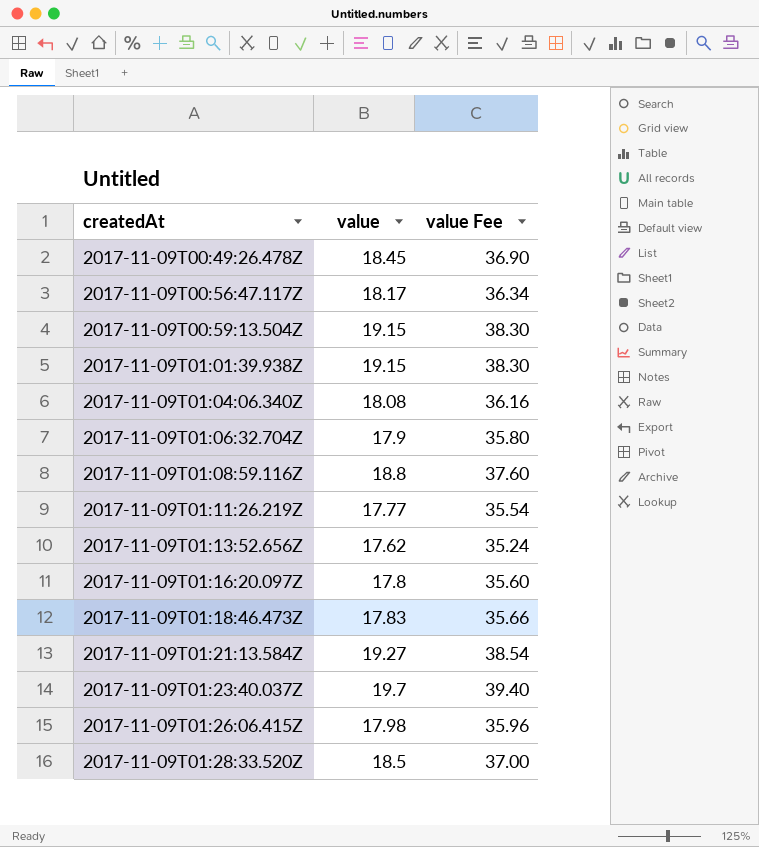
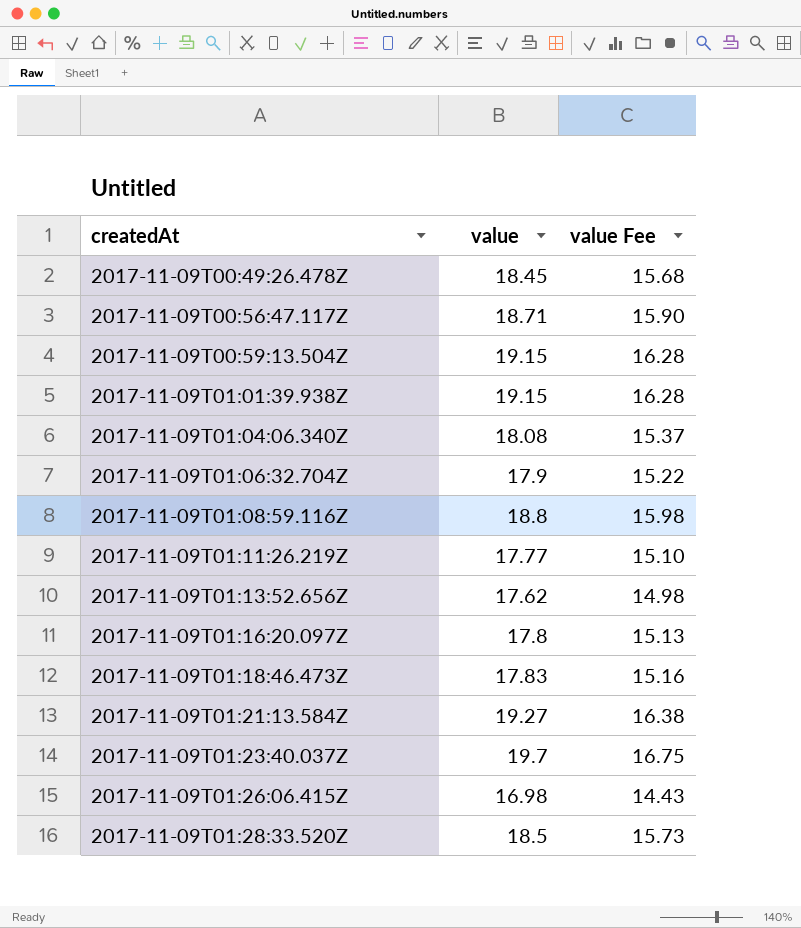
column value Fee | formula: [value] * 2 -> [value] * 0.85
2017-11-09T00:56:47.117Z | value: 18.17 -> 18.71
2017-11-09T01:26:06.415Z | value: 17.98 -> 16.98

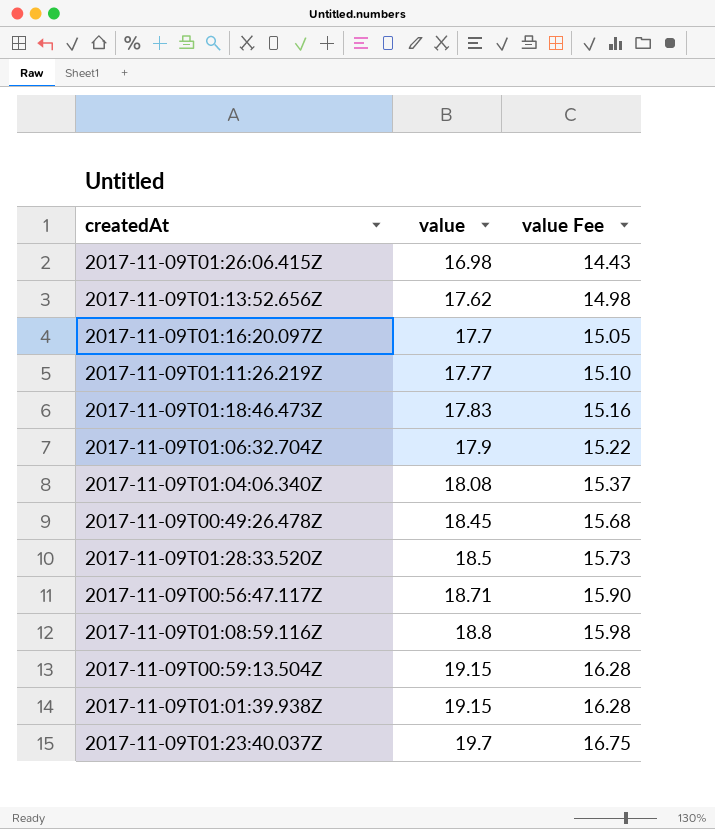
row order: createdAt ascending -> value ascending
row 2017-11-09T01:21:13.584Z: 19.27 | 16.38 -> none
2017-11-09T01:16:20.097Z | value: 17.8 -> 17.7
2017-11-09T01:16:20.097Z | value Fee: 15.13 -> 15.05

